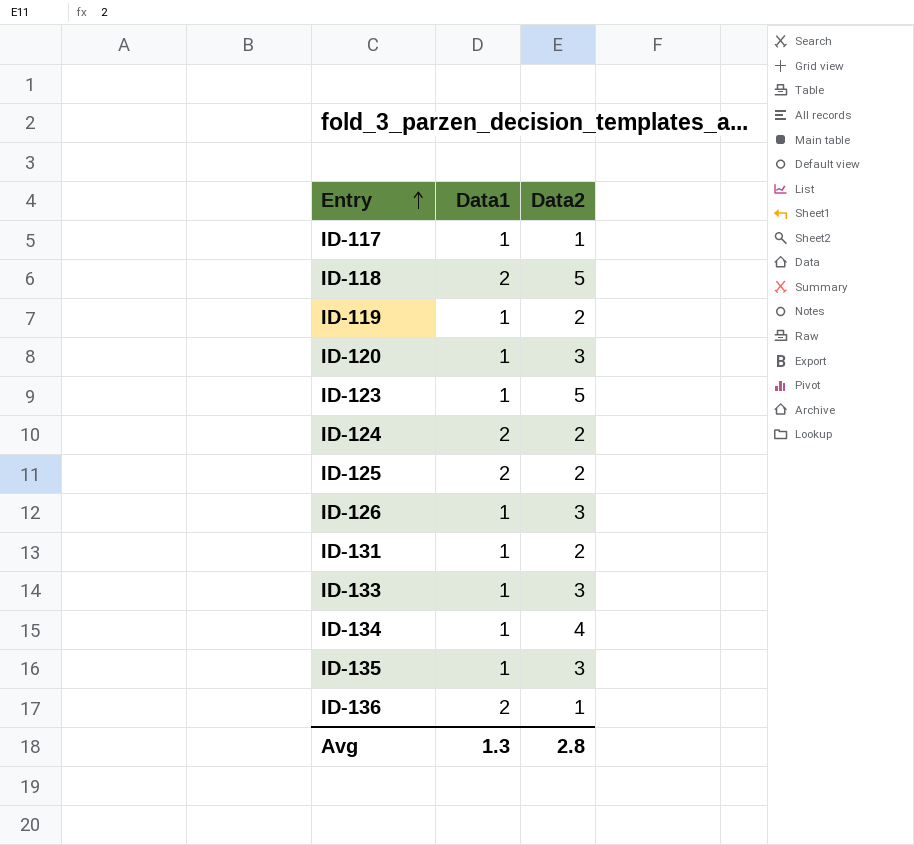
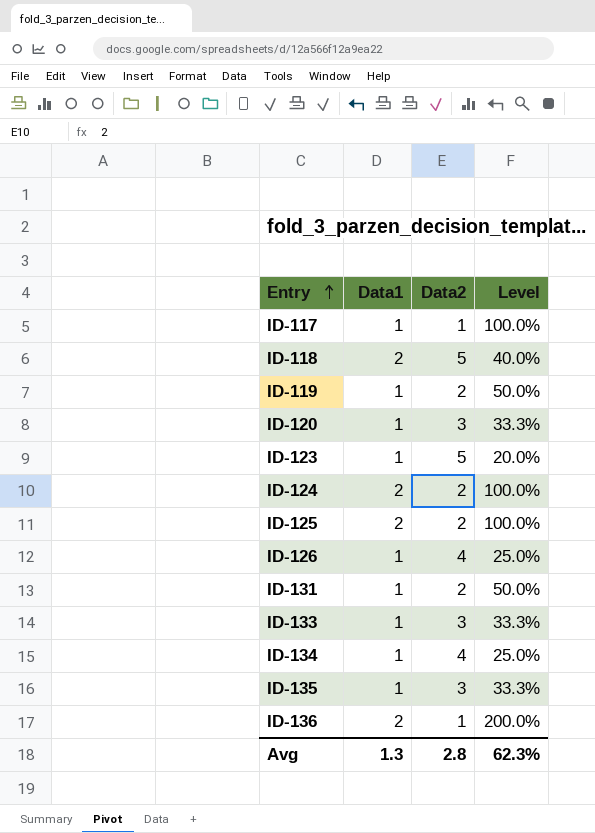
column Level | formula: none -> [Data1] / [Data2]
ID-126 | Data2: 3 -> 4

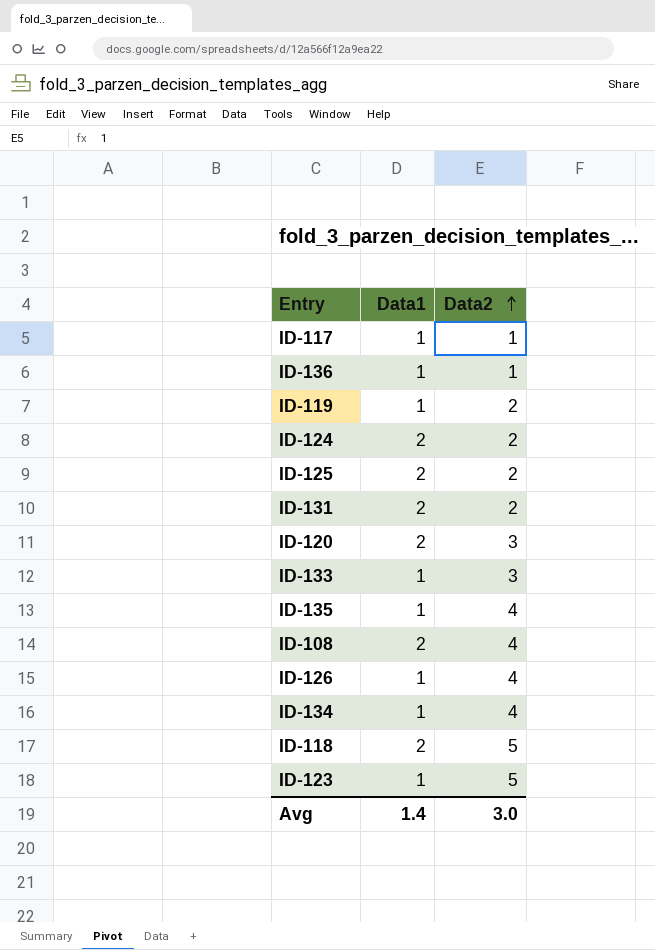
row order: Entry ascending -> Data2 ascending
column Level | formula: [Data1] / [Data2] -> none
ID-136 | Data1: 2 -> 1
ID-131 | Data1: 1 -> 2
ID-120 | Data1: 1 -> 2
ID-135 | Data2: 3 -> 4
row ID-108: none -> 2 | 4
Avg | Data1: 1.3 -> 1.4
Avg | Data2: 2.8 -> 3.0

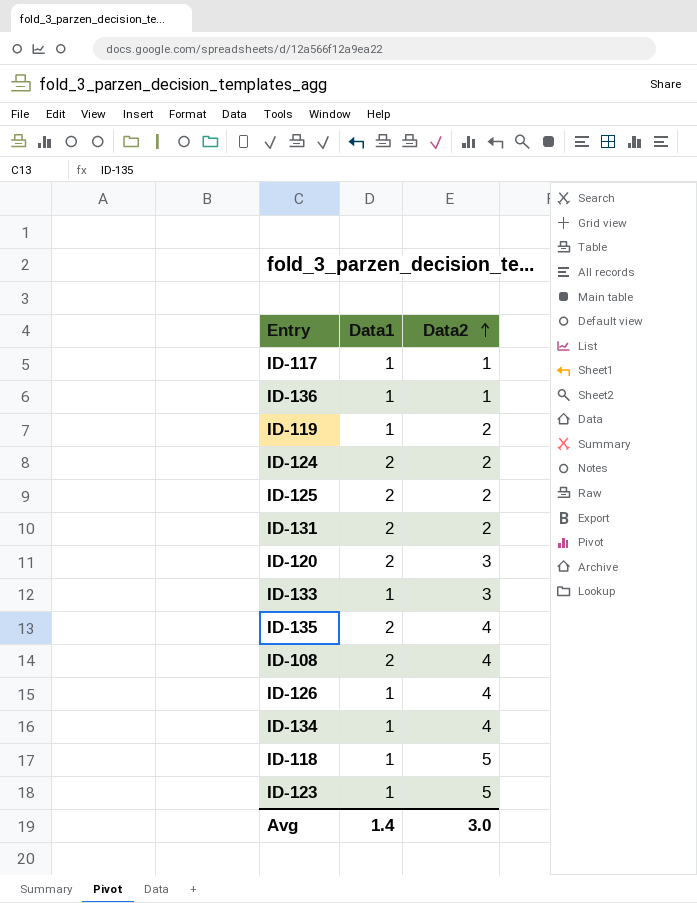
ID-135 | Data1: 1 -> 2
ID-118 | Data1: 2 -> 1

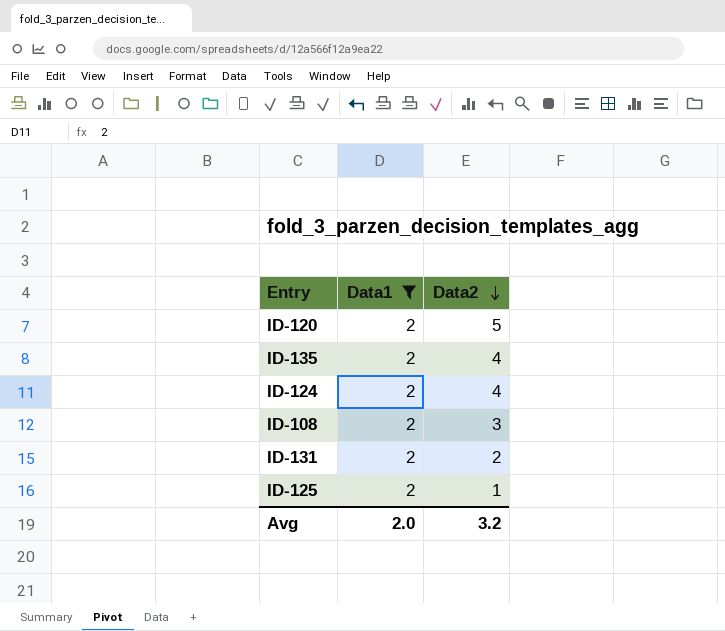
filter: none -> Data1 = 2
row order: Data2 ascending -> Data2 descending
ID-120 | Data2: 3 -> 5
ID-124 | Data2: 2 -> 4
ID-108 | Data2: 4 -> 3
ID-125 | Data2: 2 -> 1
Avg | Data1: 1.4 -> 2.0
Avg | Data2: 3.0 -> 3.2

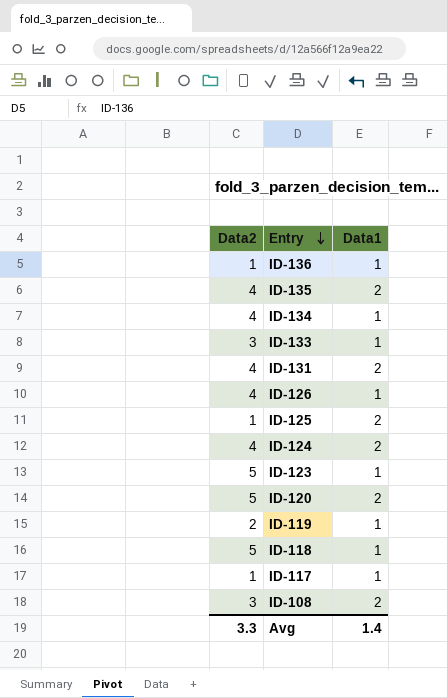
filter: Data1 = 2 -> none
row order: Data2 descending -> Entry descending
column Data2 | position: 3 -> 1
ID-131 | Data2: 2 -> 4
Avg | Data2: 3.2 -> 3.3
Avg | Data1: 2.0 -> 1.4

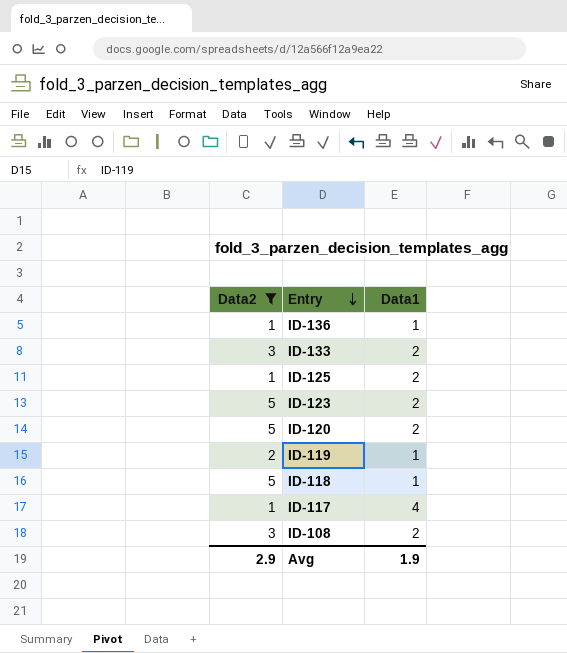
filter: none -> Data2 != 4
ID-133 | Data1: 1 -> 2
ID-123 | Data1: 1 -> 2
ID-117 | Data1: 1 -> 4
Avg | Data2: 3.3 -> 2.9
Avg | Data1: 1.4 -> 1.9

